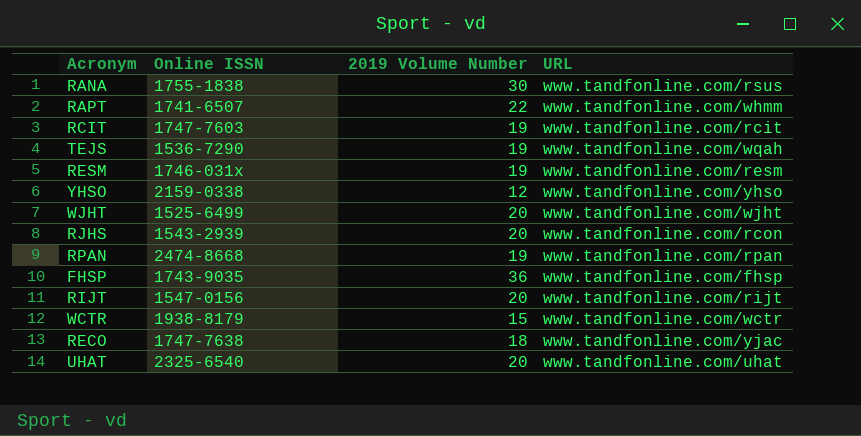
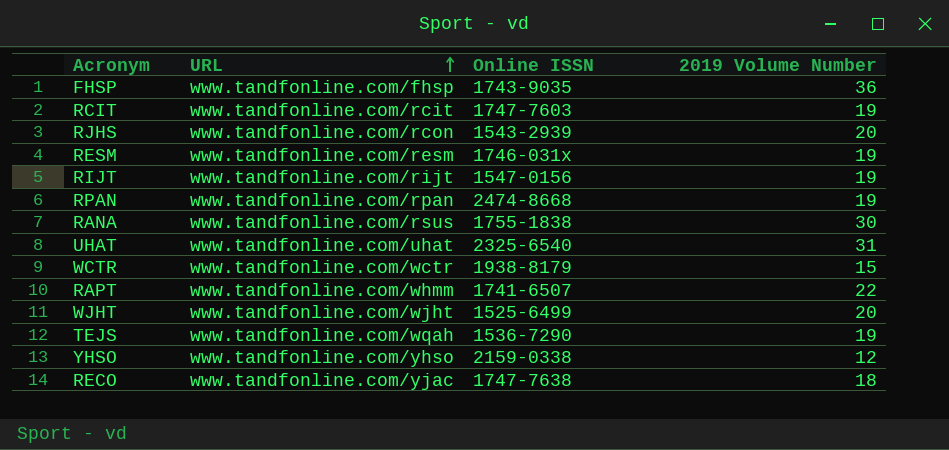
row order: none -> URL ascending
column URL | position: 4 -> 2
RIJT | 2019 Volume Number: 20 -> 19
UHAT | 2019 Volume Number: 20 -> 31

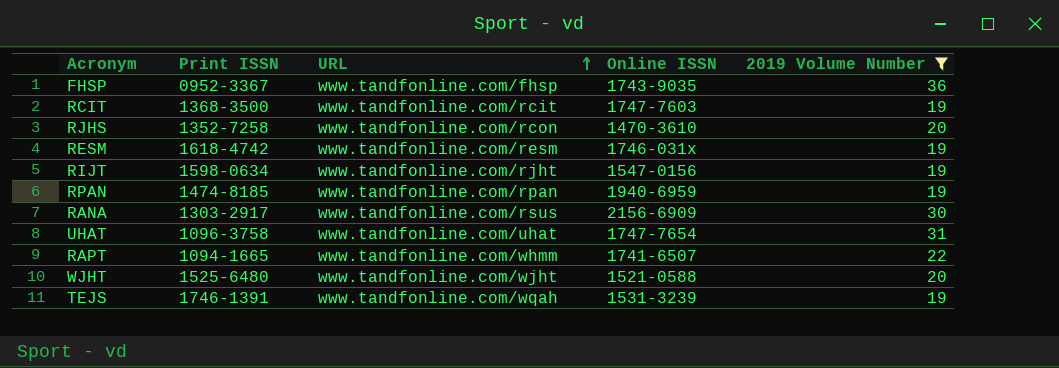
filter: none -> 2019 Volume Number >= 19
column Print ISSN | position: none -> 2
RJHS | Online ISSN: 1543-2939 -> 1470-3610
RIJT | URL: www.tandfonline.com/rijt -> www.tandfonline.com/rjht
RPAN | Online ISSN: 2474-8668 -> 1940-6959
RANA | Online ISSN: 1755-1838 -> 2156-6909
UHAT | Online ISSN: 2325-6540 -> 1747-7654
WJHT | Online ISSN: 1525-6499 -> 1521-0588
TEJS | Online ISSN: 1536-7290 -> 1531-3239

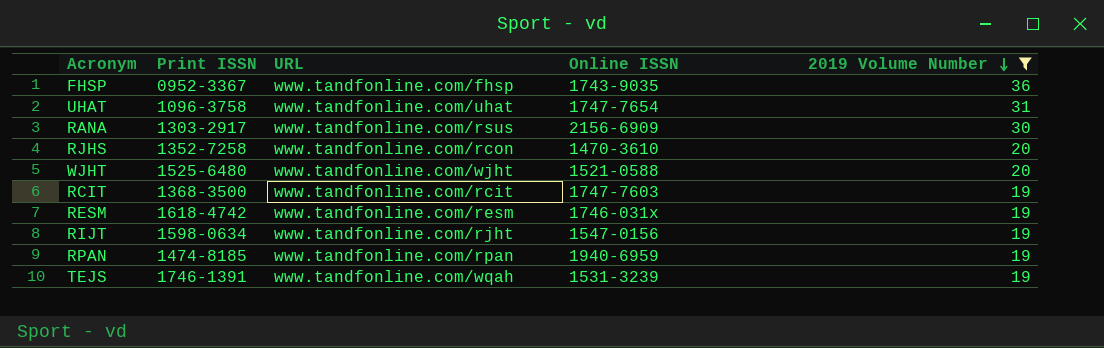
row order: URL ascending -> 2019 Volume Number descending
row RAPT: 1094-1665 | www.tandfonline.com/whmm | 1741-6507 | 22 -> none

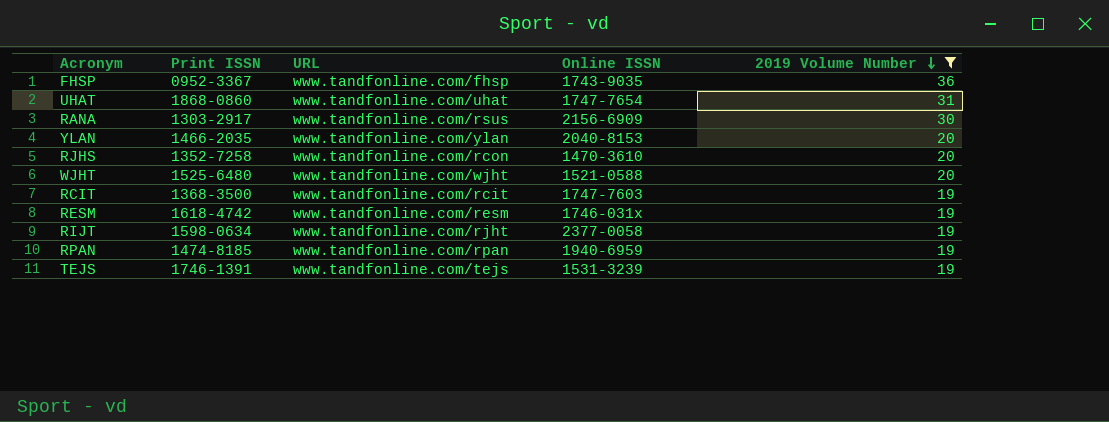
UHAT | Print ISSN: 1096-3758 -> 1868-0860
row YLAN: none -> 1466-2035 | www.tandfonline.com/ylan | 2040-8153 | 20
RIJT | Online ISSN: 1547-0156 -> 2377-0058
TEJS | URL: www.tandfonline.com/wqah -> www.tandfonline.com/tejs

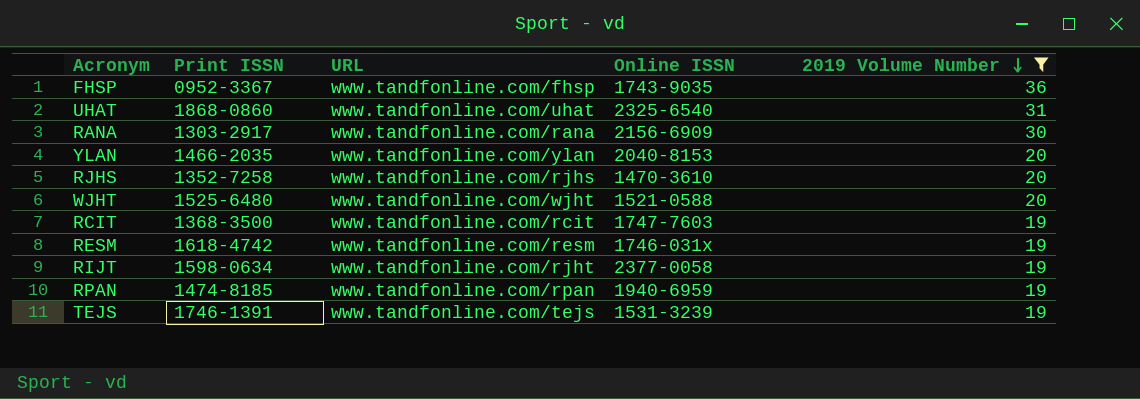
UHAT | Online ISSN: 1747-7654 -> 2325-6540
RANA | URL: www.tandfonline.com/rsus -> www.tandfonline.com/rana
RJHS | URL: www.tandfonline.com/rcon -> www.tandfonline.com/rjhs

